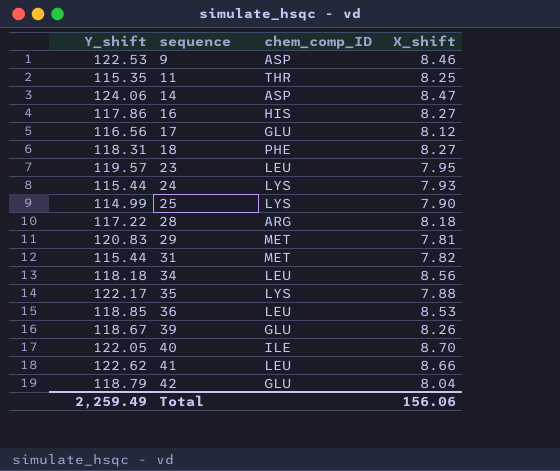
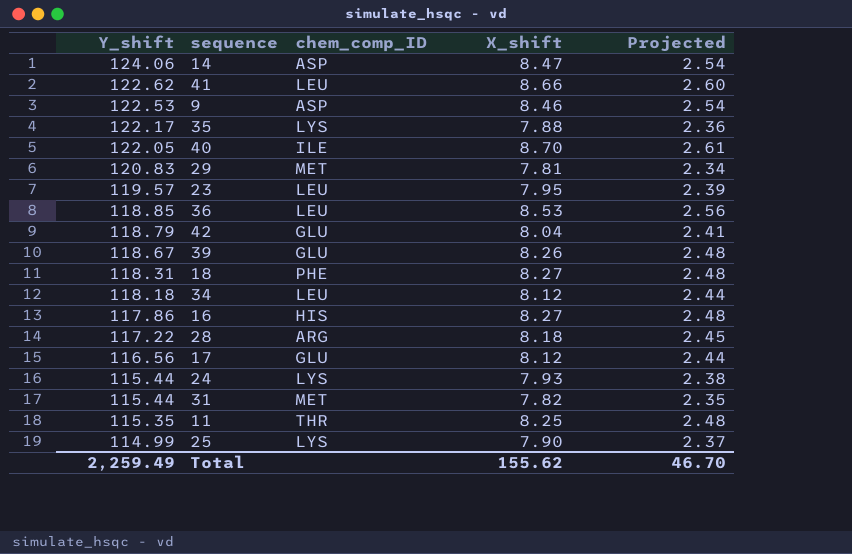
row order: sequence ascending -> Y_shift descending
column Projected | formula: none -> [X_shift] * 0.3
34 | X_shift: 8.56 -> 8.12
Total | X_shift: 156.06 -> 155.62

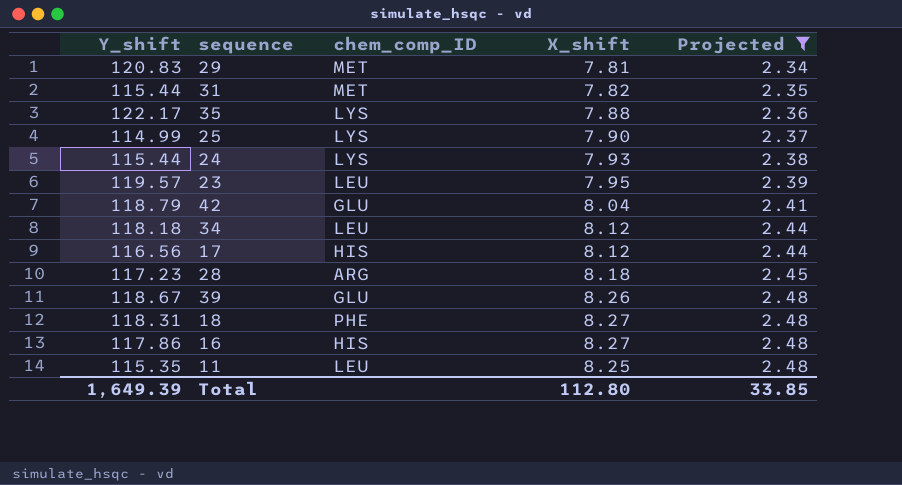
filter: none -> Projected <= 2.48
row order: Y_shift descending -> Projected ascending
17 | chem_comp_ID: GLU -> HIS
28 | Y_shift: 117.22 -> 117.23
11 | chem_comp_ID: THR -> LEU
Total | Y_shift: 2,259.49 -> 1,649.39
Total | X_shift: 155.62 -> 112.80
Total | Projected: 46.70 -> 33.85

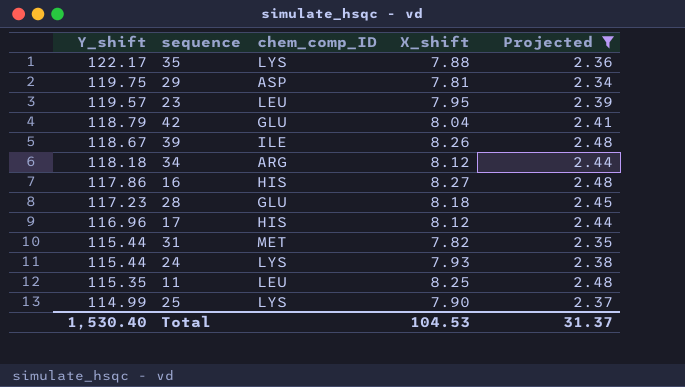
row order: Projected ascending -> Y_shift descending
row 18: 118.31 | PHE | 8.27 | 2.48 -> none
29 | Y_shift: 120.83 -> 119.75
29 | chem_comp_ID: MET -> ASP
39 | chem_comp_ID: GLU -> ILE
34 | chem_comp_ID: LEU -> ARG
28 | chem_comp_ID: ARG -> GLU
17 | Y_shift: 116.56 -> 116.96
Total | Y_shift: 1,649.39 -> 1,530.40
Total | X_shift: 112.80 -> 104.53
Total | Projected: 33.85 -> 31.37

